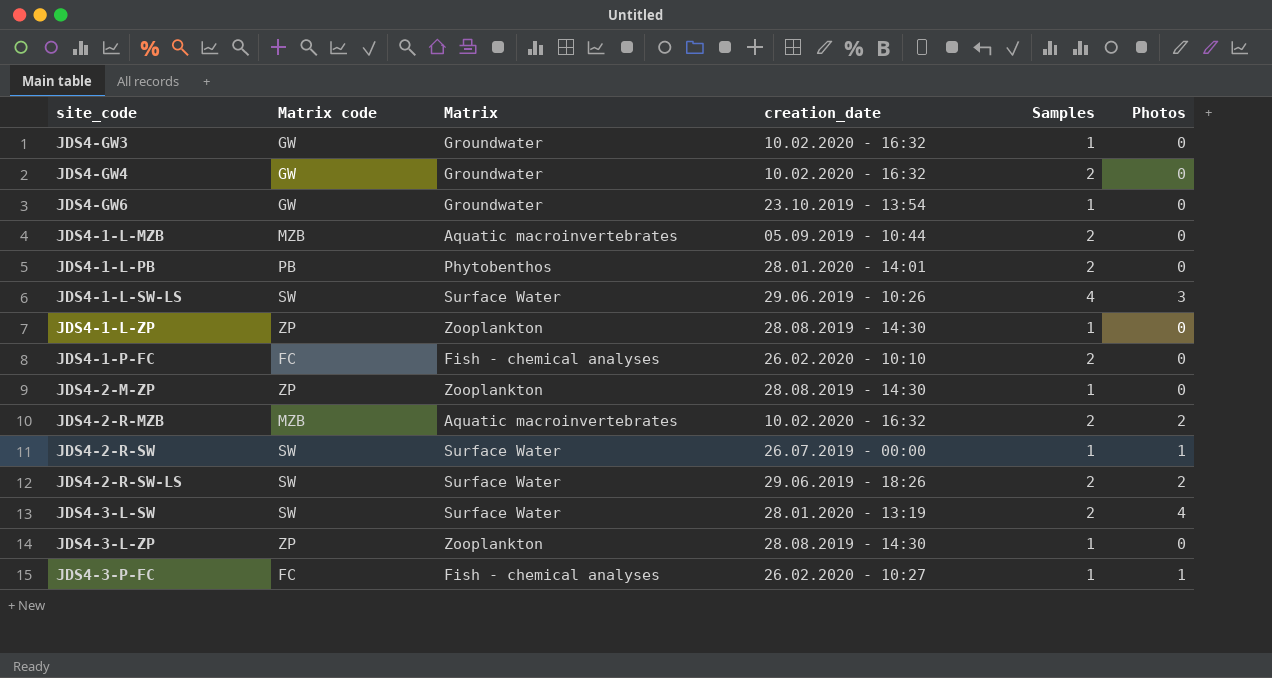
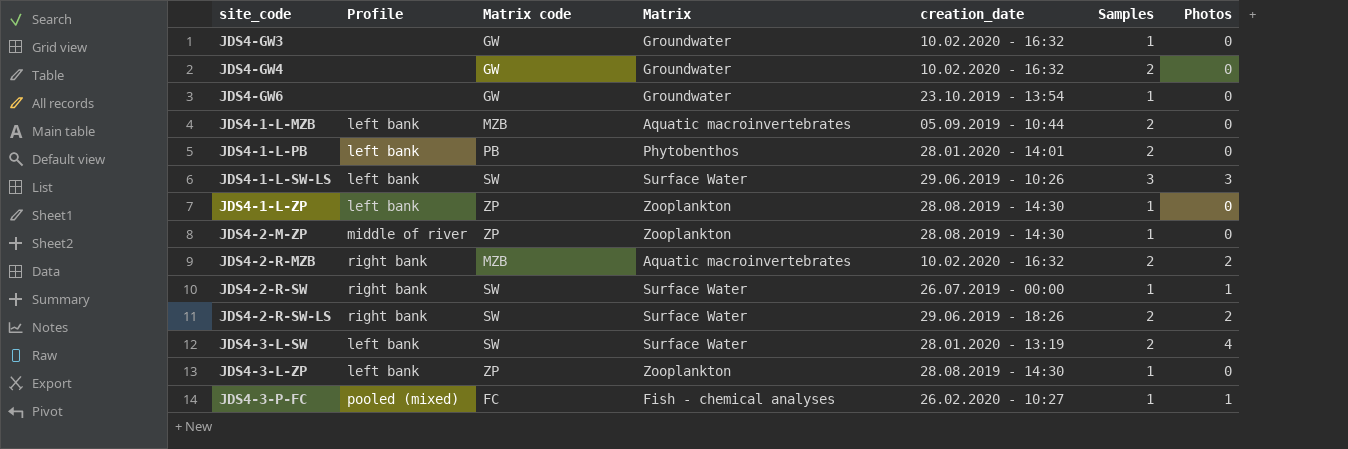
column Profile | position: none -> 2
row JDS4-1-P-FC: FC | Fish - chemical analyses | 26.02.2020 - 10:10 | 2 | 0 -> none
JDS4-1-L-SW-LS | Samples: 4 -> 3

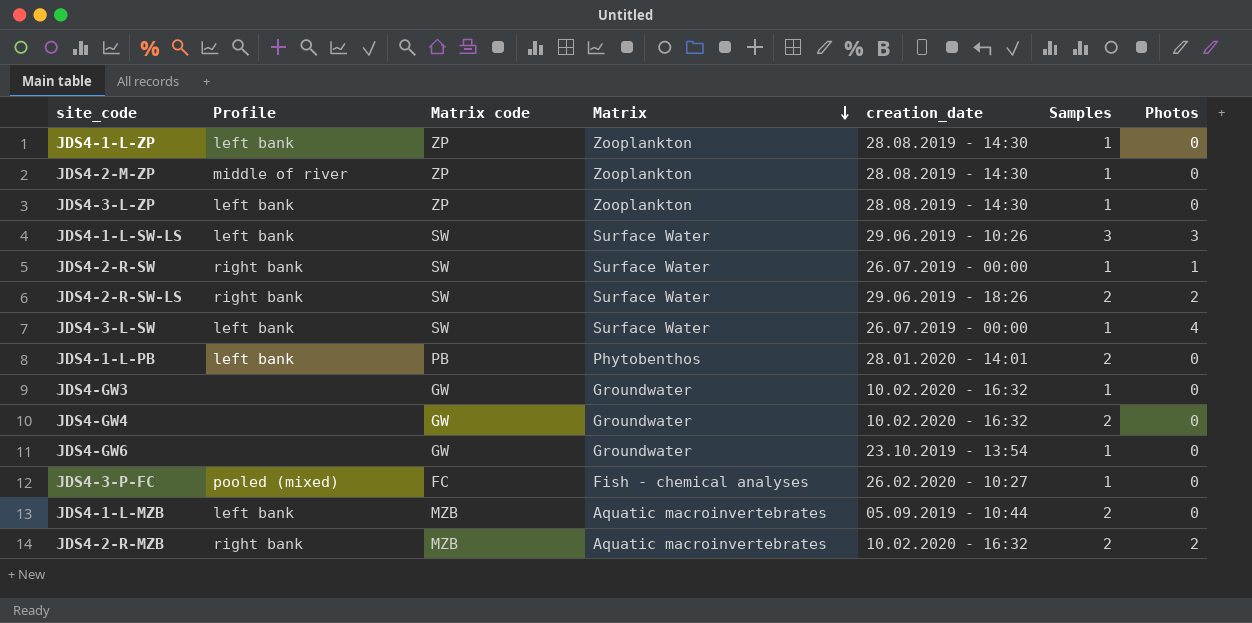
row order: none -> Matrix descending
JDS4-3-L-SW | creation_date: 28.01.2020 - 13:19 -> 26.07.2019 - 00:00
JDS4-3-L-SW | Samples: 2 -> 1
JDS4-3-P-FC | Photos: 1 -> 0

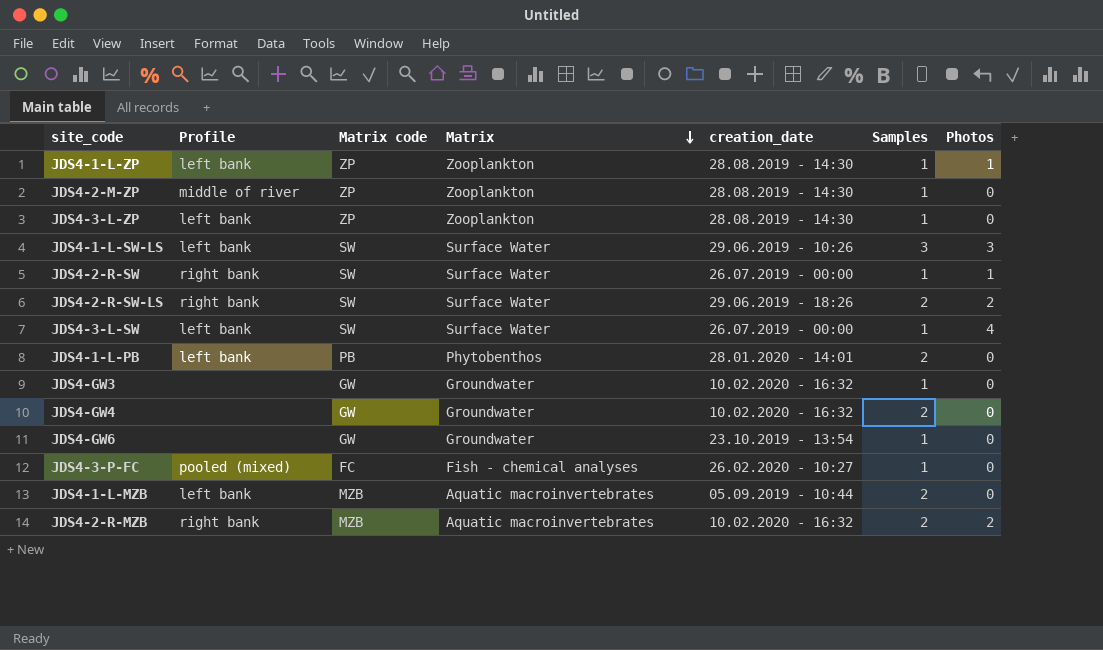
JDS4-1-L-ZP | Photos: 0 -> 1

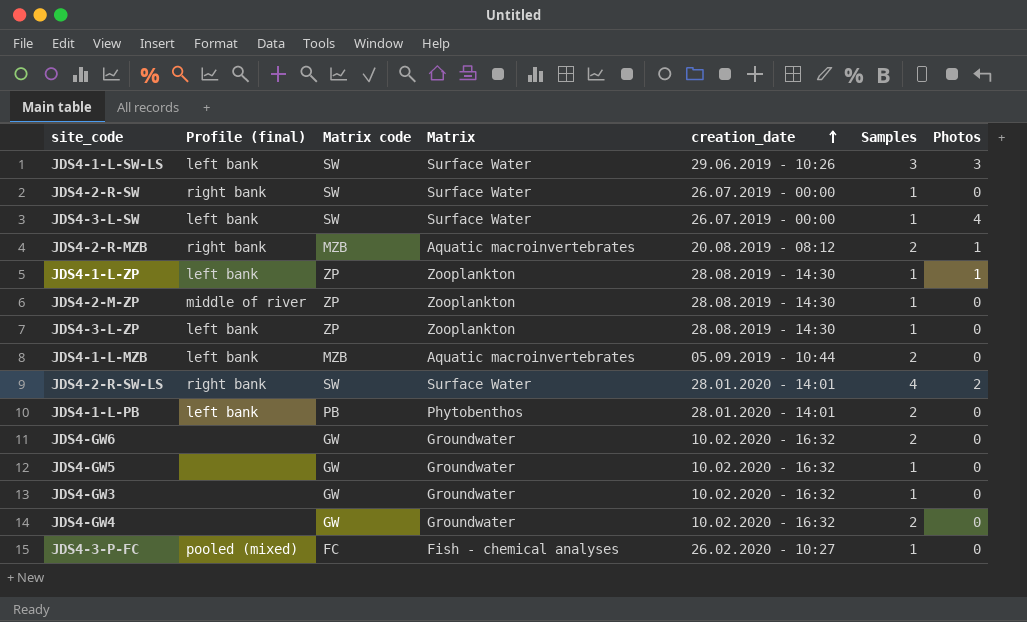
row order: Matrix descending -> creation_date ascending
column name: Profile -> Profile (final)
JDS4-2-R-SW | Photos: 1 -> 0
JDS4-2-R-MZB | creation_date: 10.02.2020 - 16:32 -> 20.08.2019 - 08:12
JDS4-2-R-MZB | Photos: 2 -> 1
JDS4-2-R-SW-LS | creation_date: 29.06.2019 - 18:26 -> 28.01.2020 - 14:01
JDS4-2-R-SW-LS | Samples: 2 -> 4
JDS4-GW6 | creation_date: 23.10.2019 - 13:54 -> 10.02.2020 - 16:32
JDS4-GW6 | Samples: 1 -> 2
row JDS4-GW5: none -> none | GW | Groundwater | 10.02.2020 - 16:32 | 1 | 0

